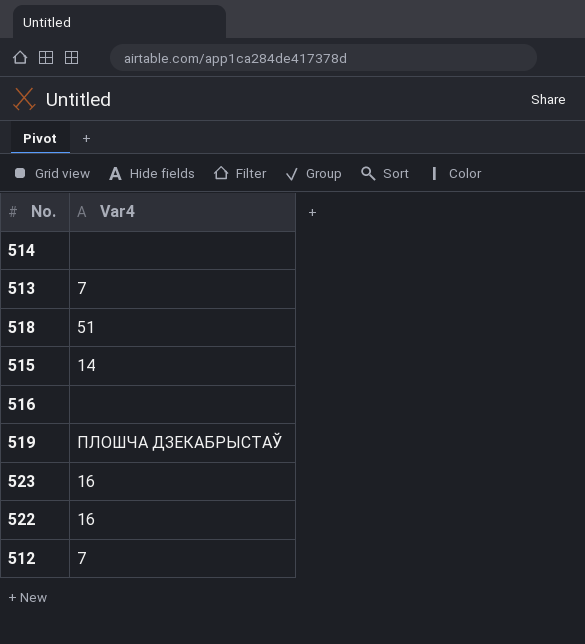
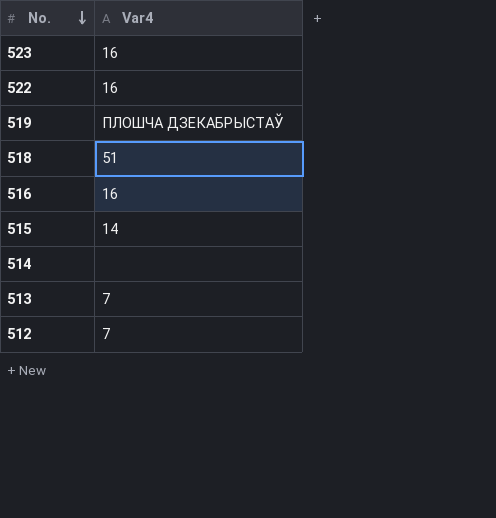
row order: none -> No. descending
516 | Var4: none -> 16

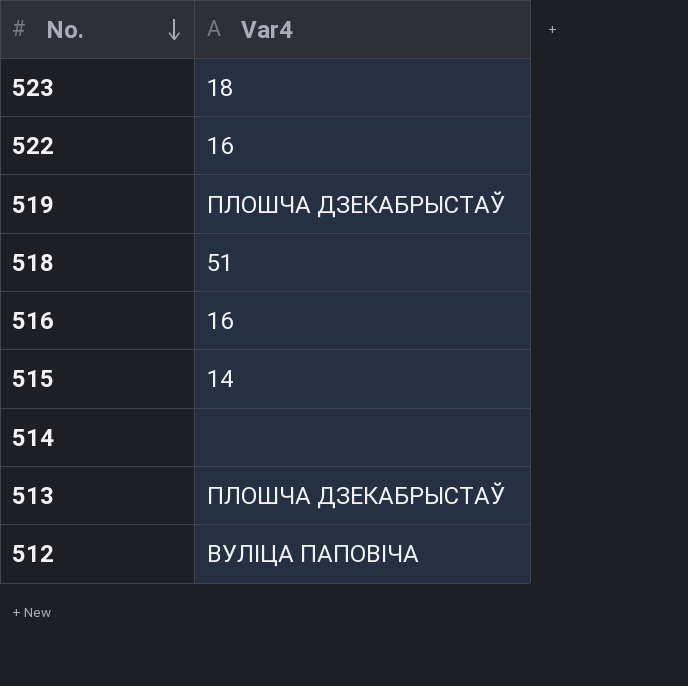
523 | Var4: 16 -> 18
513 | Var4: 7 -> ПЛОШЧА ДЗЕКАБРЫСТАЎ
512 | Var4: 7 -> ВУЛІЦА ПАПОВІЧА

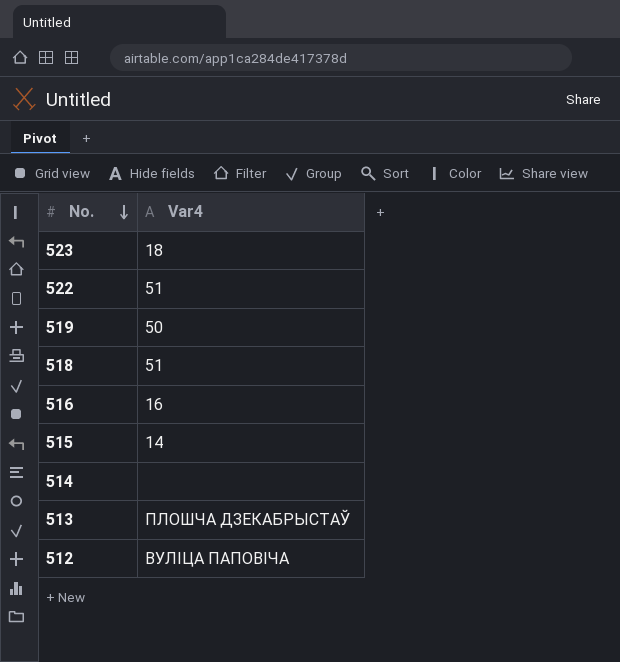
522 | Var4: 16 -> 51
519 | Var4: ПЛОШЧА ДЗЕКАБРЫСТАЎ -> 50

